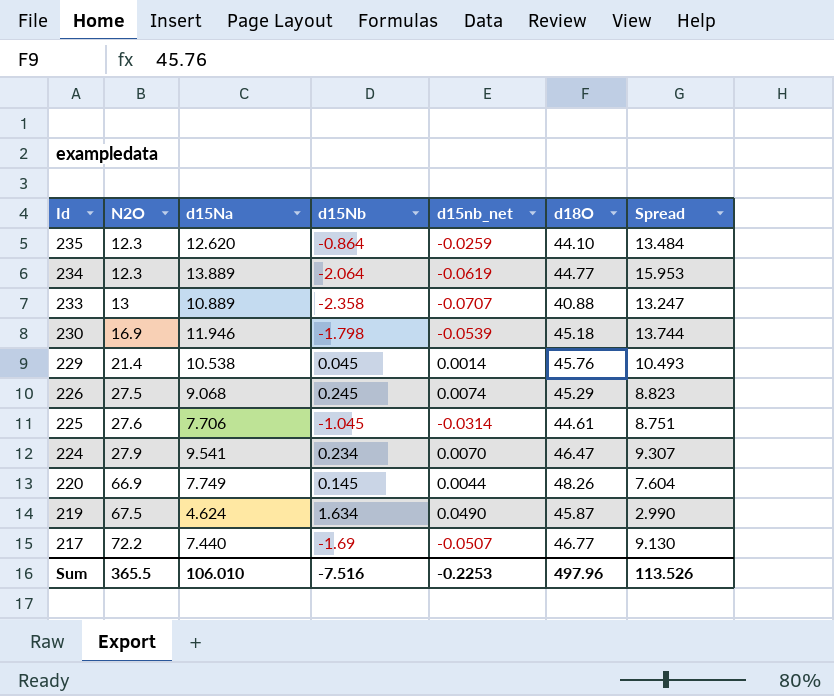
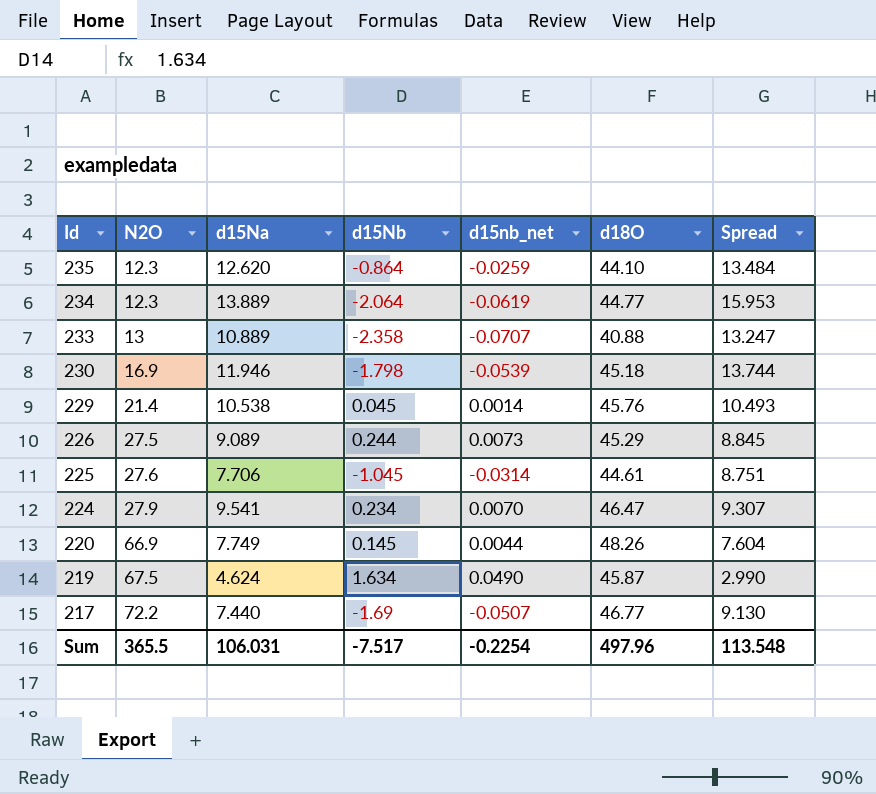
226 | d15Na: 9.068 -> 9.089
226 | d15Nb: 0.245 -> 0.244
226 | d15nb_net: 0.0074 -> 0.0073
226 | Spread: 8.823 -> 8.845
Sum | d15Na: 106.010 -> 106.031
Sum | d15Nb: -7.516 -> -7.517
Sum | d15nb_net: -0.2253 -> -0.2254
Sum | Spread: 113.526 -> 113.548

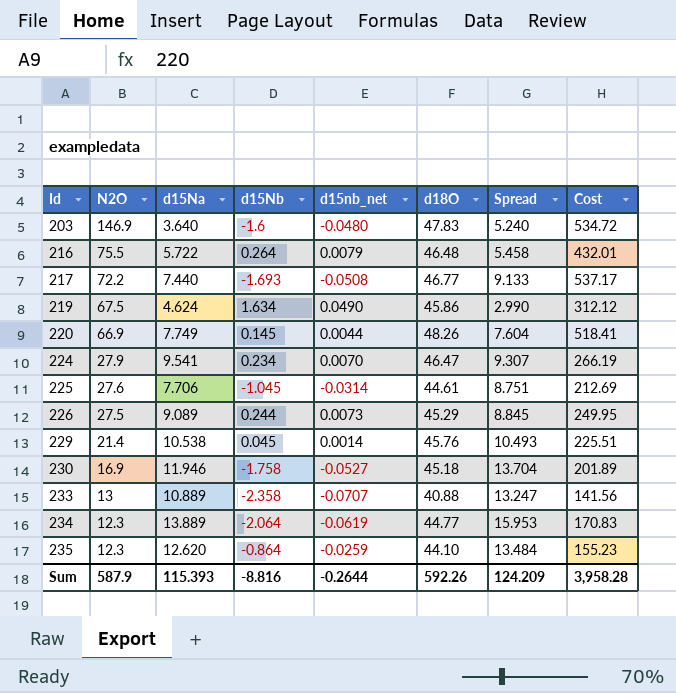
row order: Id descending -> Id ascending
column Cost | formula: none -> [N2O] * [d15Na]
row 203: none -> 146.9 | 3.640 | -1.6 | -0.0480 | 47.83 | 5.240 | 534.72
row 216: none -> 75.5 | 5.722 | 0.264 | 0.0079 | 46.48 | 5.458 | 432.01
217 | d15Nb: -1.69 -> -1.693
217 | d15nb_net: -0.0507 -> -0.0508
217 | Spread: 9.130 -> 9.133
219 | d18O: 45.87 -> 45.86
230 | d15Nb: -1.798 -> -1.758
230 | d15nb_net: -0.0539 -> -0.0527
230 | Spread: 13.744 -> 13.704
Sum | N2O: 365.5 -> 587.9
Sum | d15Na: 106.031 -> 115.393
Sum | d15Nb: -7.517 -> -8.816
Sum | d15nb_net: -0.2254 -> -0.2644
Sum | d18O: 497.96 -> 592.26
Sum | Spread: 113.548 -> 124.209

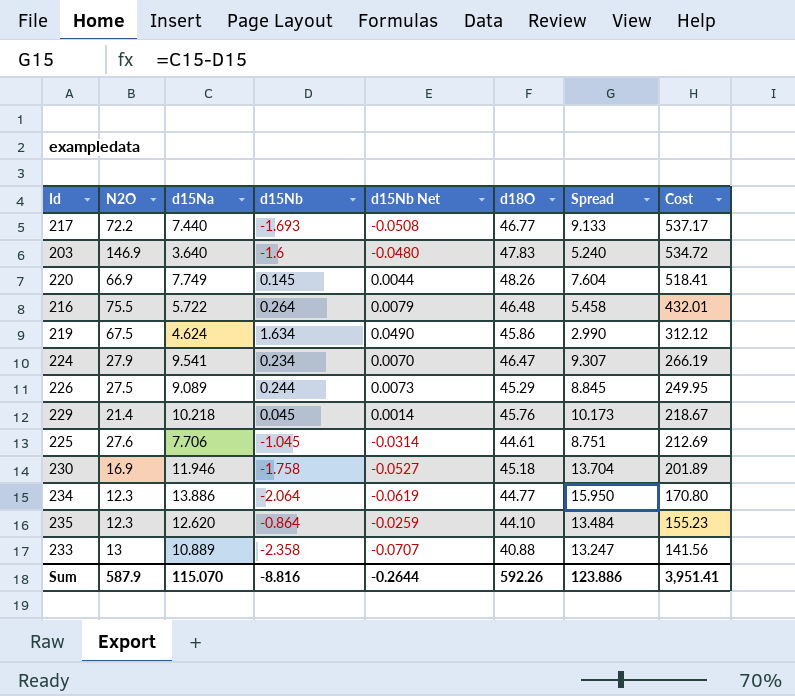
row order: Id ascending -> Cost descending
column name: d15nb_net -> d15Nb Net
229 | d15Na: 10.538 -> 10.218
229 | Spread: 10.493 -> 10.173
229 | Cost: 225.51 -> 218.67
234 | d15Na: 13.889 -> 13.886
234 | Spread: 15.953 -> 15.950
234 | Cost: 170.83 -> 170.80
Sum | d15Na: 115.393 -> 115.070
Sum | Spread: 124.209 -> 123.886
Sum | Cost: 3,958.28 -> 3,951.41

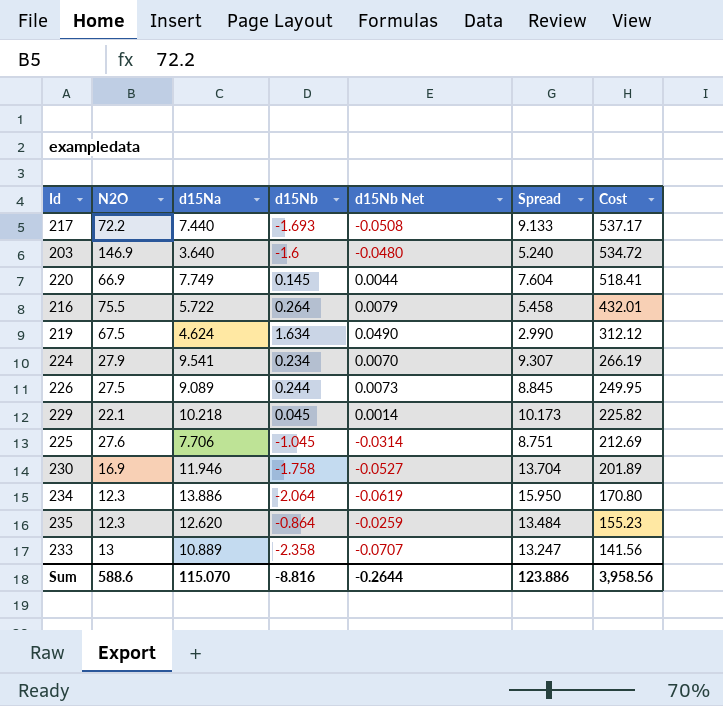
column d18O | position: 6 -> none
229 | N2O: 21.4 -> 22.1
229 | Cost: 218.67 -> 225.82
Sum | N2O: 587.9 -> 588.6
Sum | Cost: 3,951.41 -> 3,958.56

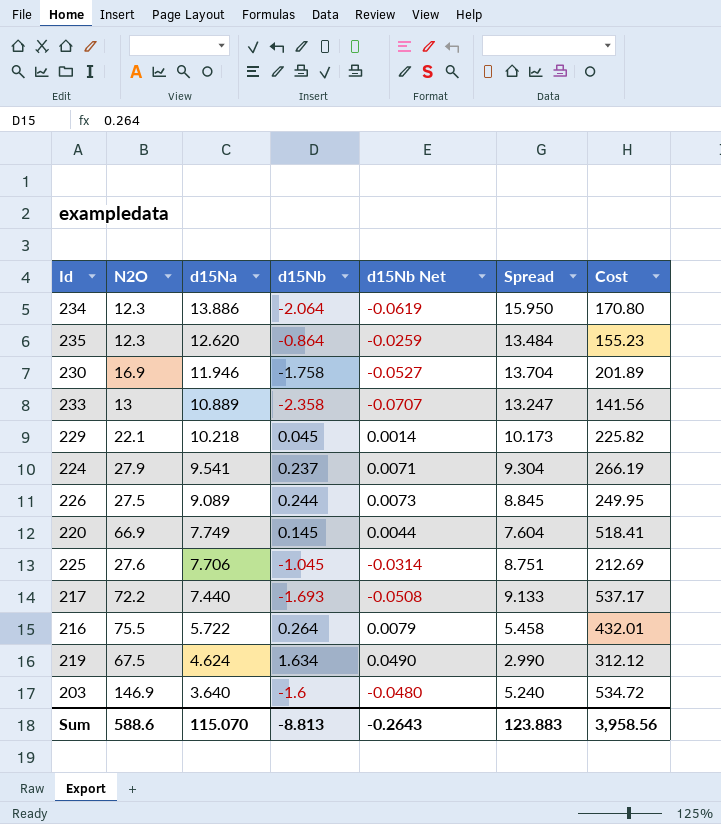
row order: Cost descending -> d15Na descending
224 | d15Nb: 0.234 -> 0.237
224 | d15Nb Net: 0.0070 -> 0.0071
224 | Spread: 9.307 -> 9.304
Sum | d15Nb: -8.816 -> -8.813
Sum | d15Nb Net: -0.2644 -> -0.2643
Sum | Spread: 123.886 -> 123.883

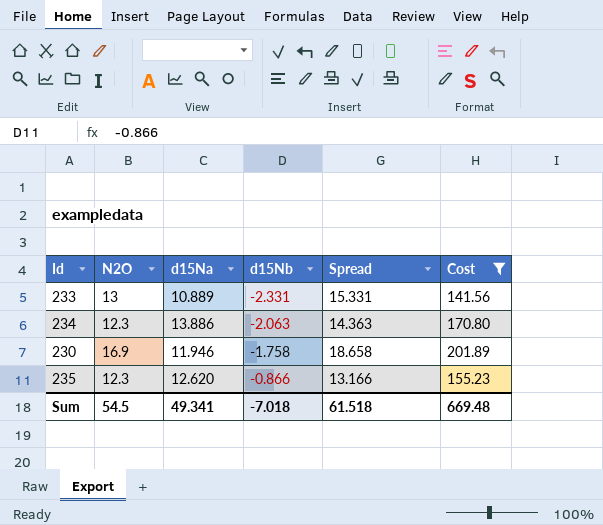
filter: none -> Cost <= 201.89
row order: d15Na descending -> d15Nb ascending
column d15Nb Net | formula: [d15Nb] * 0.03 -> none
column Spread | formula: [d15Na] - [d15Nb] -> [N2O] - [d15Nb]
233 | d15Nb: -2.358 -> -2.331
234 | d15Nb: -2.064 -> -2.063
235 | d15Nb: -0.864 -> -0.866
Sum | N2O: 588.6 -> 54.5
Sum | d15Na: 115.070 -> 49.341
Sum | d15Nb: -8.813 -> -7.018
Sum | Spread: 123.883 -> 61.518
Sum | Cost: 3,958.56 -> 669.48

